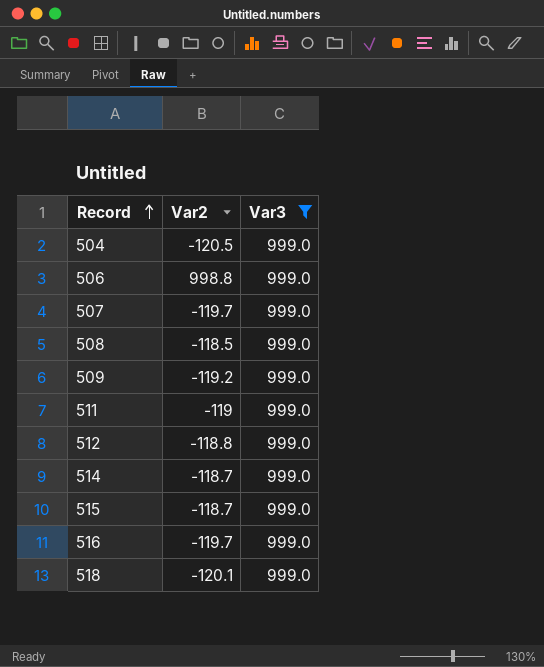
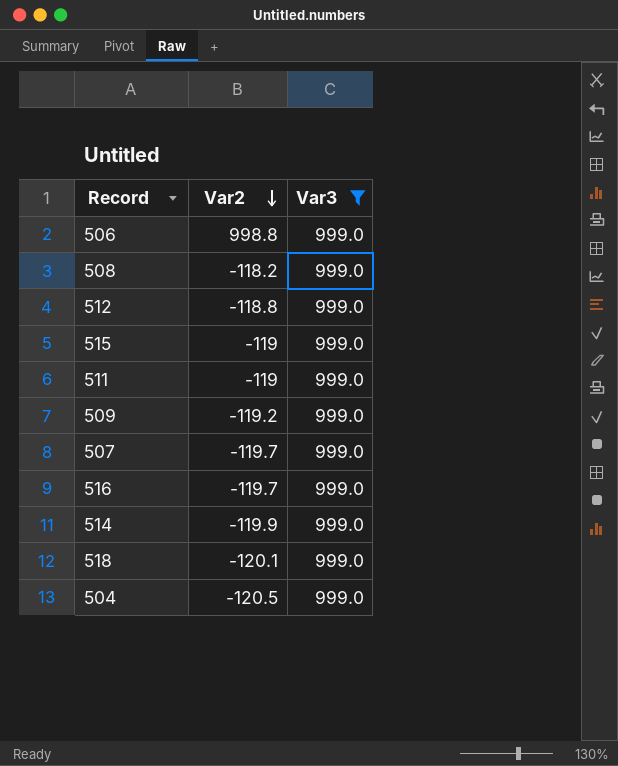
row order: Record ascending -> Var2 descending
508 | Var2: -118.5 -> -118.2
515 | Var2: -118.7 -> -119
514 | Var2: -118.7 -> -119.9

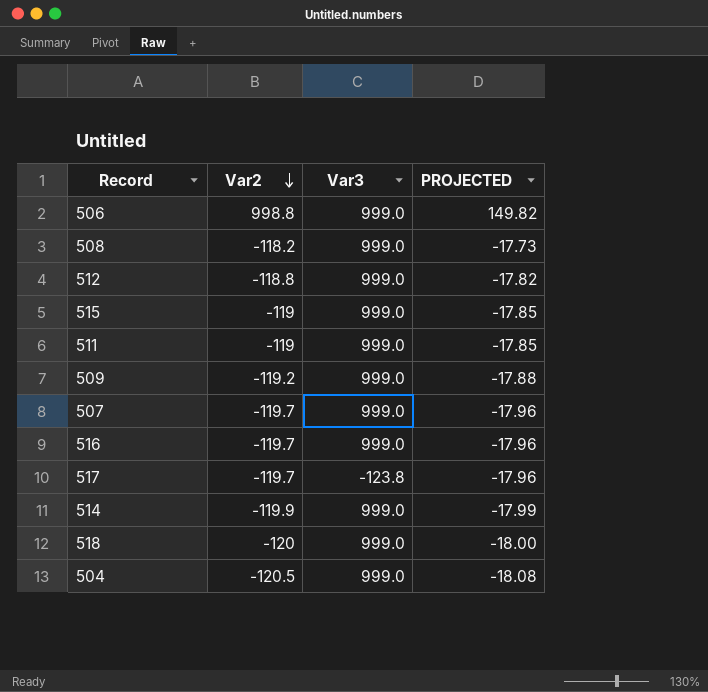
filter: Var3 = 999.0 -> none
column PROJECTED | formula: none -> [Var2] * 0.15
518 | Var2: -120.1 -> -120

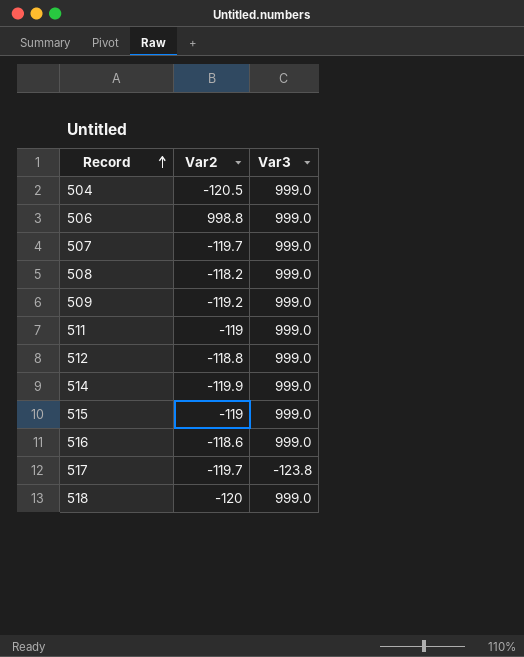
row order: Var2 descending -> Record ascending
column PROJECTED | formula: [Var2] * 0.15 -> none
516 | Var2: -119.7 -> -118.6

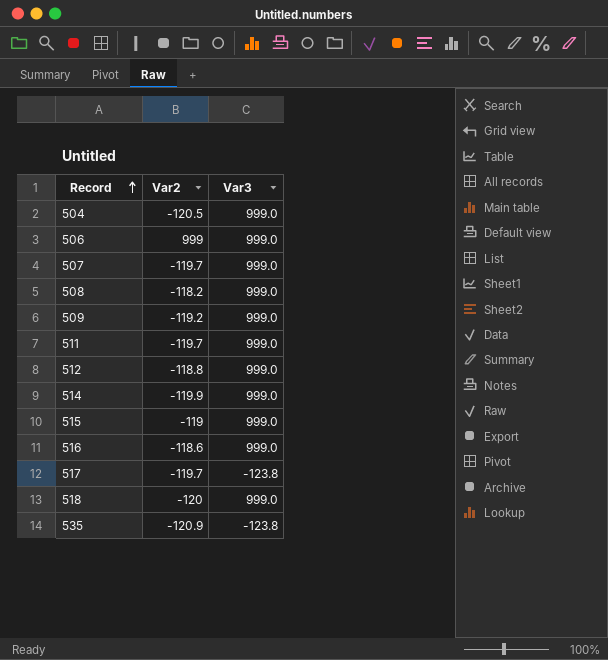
506 | Var2: 998.8 -> 999
511 | Var2: -119 -> -119.7
row 535: none -> -120.9 | -123.8

